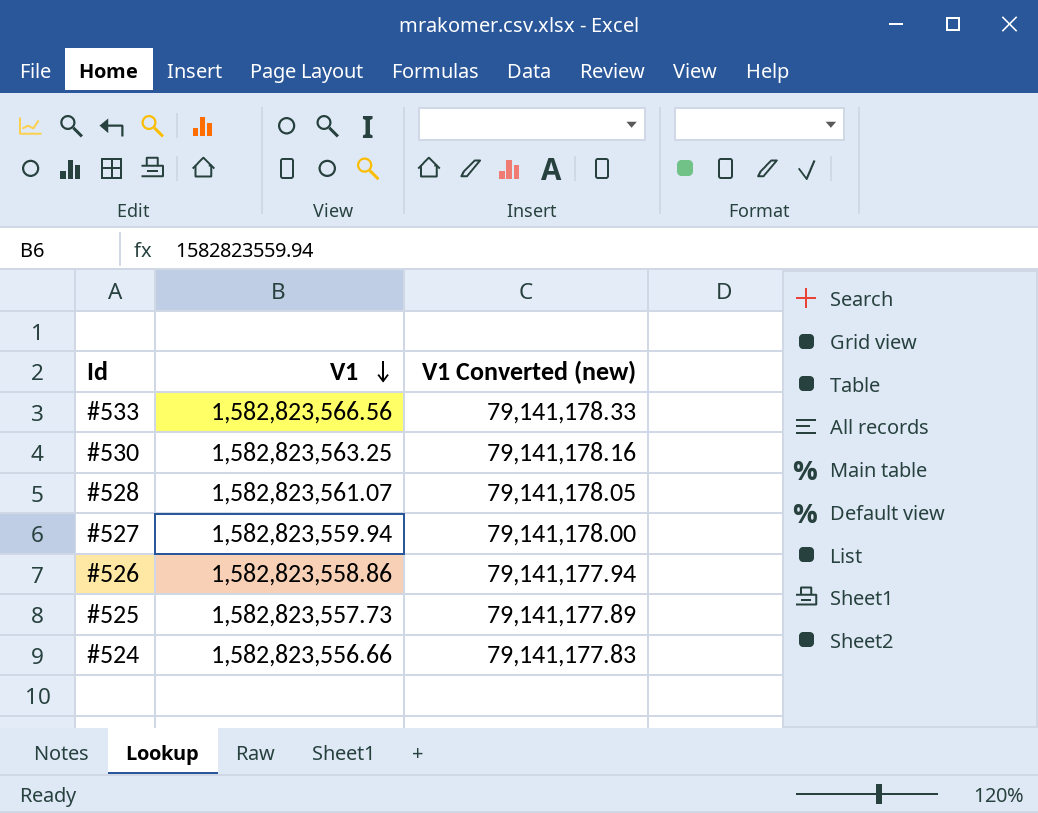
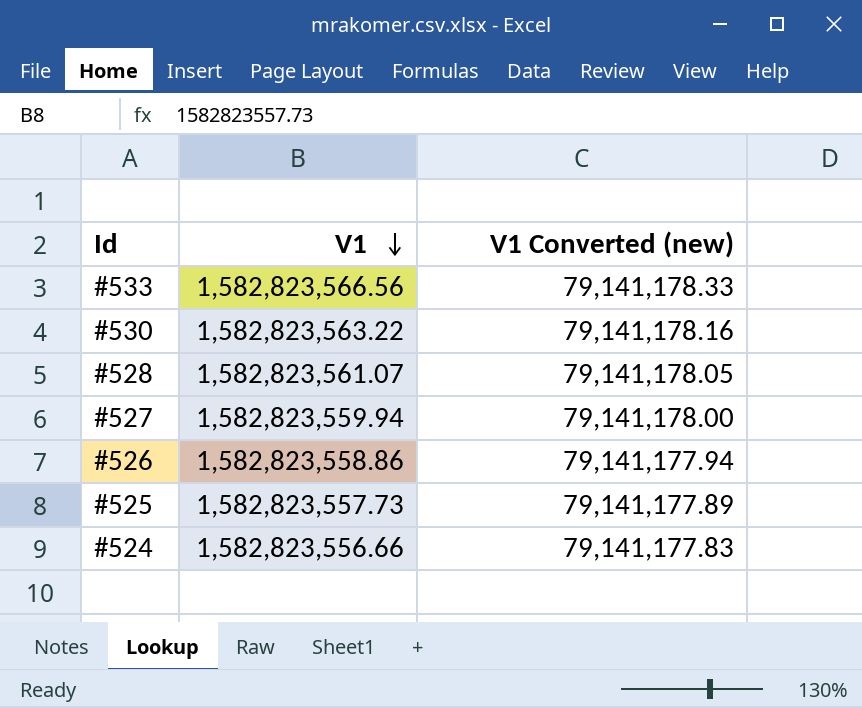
#530 | V1: 1,582,823,563.25 -> 1,582,823,563.22

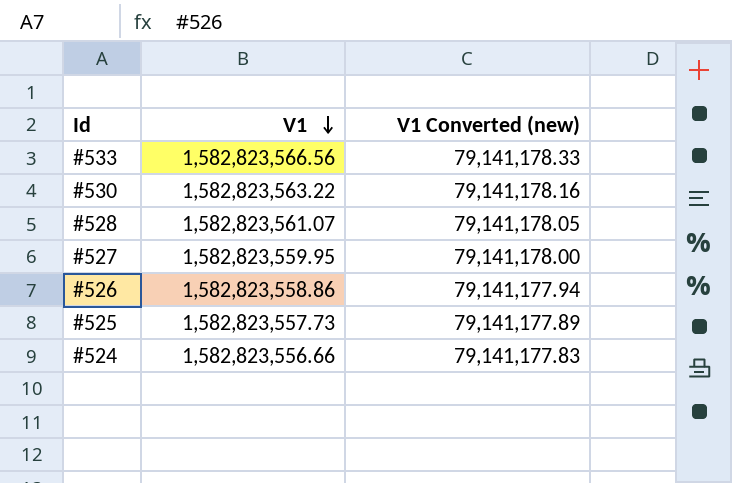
#527 | V1: 1,582,823,559.94 -> 1,582,823,559.95

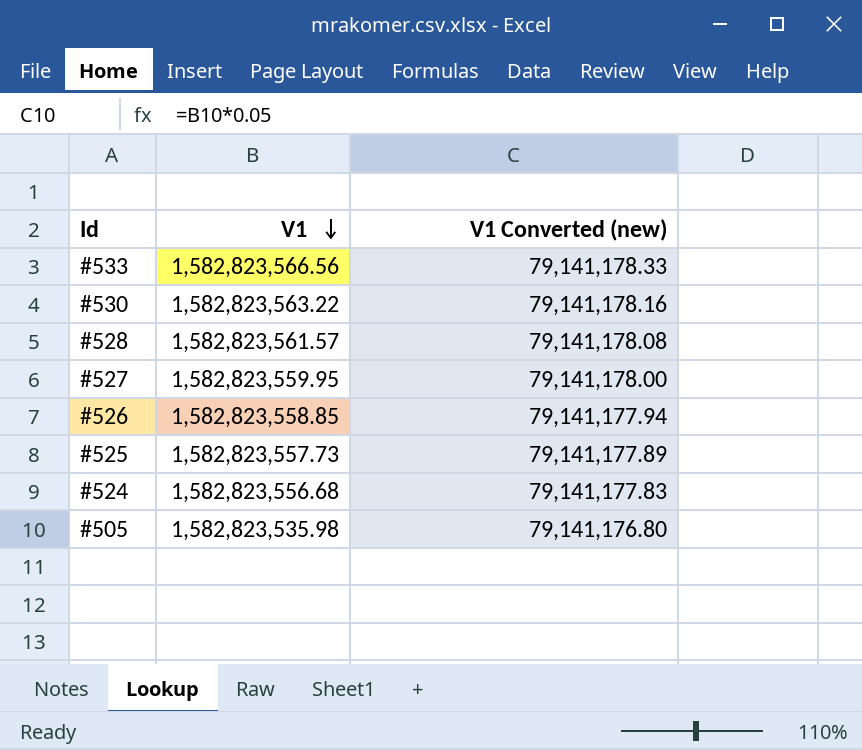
#528 | V1: 1,582,823,561.07 -> 1,582,823,561.57
#528 | V1 Converted (new): 79,141,178.05 -> 79,141,178.08
#526 | V1: 1,582,823,558.86 -> 1,582,823,558.85
#524 | V1: 1,582,823,556.66 -> 1,582,823,556.68
row #505: none -> 1,582,823,535.98 | 79,141,176.80

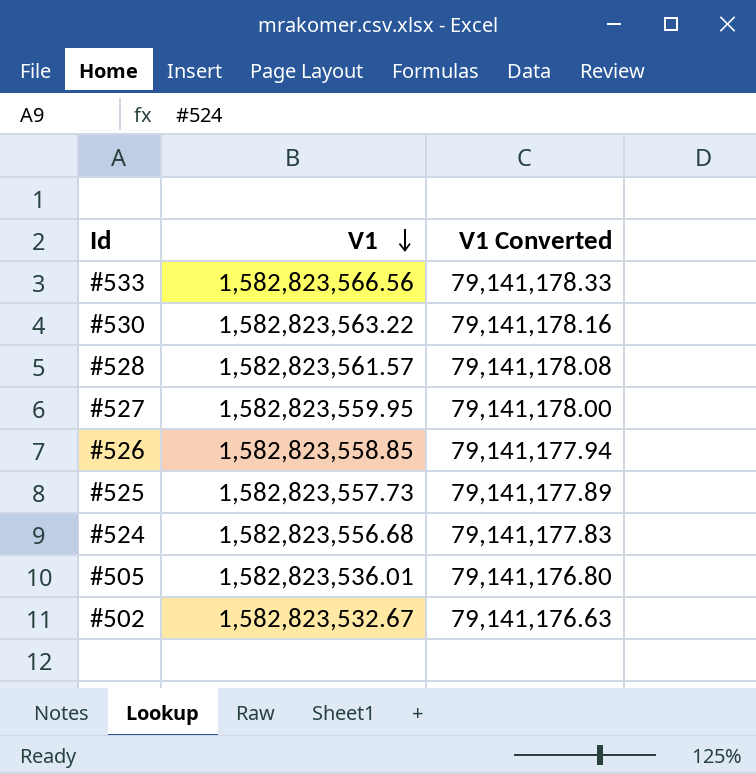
column name: V1 Converted (new) -> V1 Converted
#505 | V1: 1,582,823,535.98 -> 1,582,823,536.01
row #502: none -> 1,582,823,532.67 | 79,141,176.63

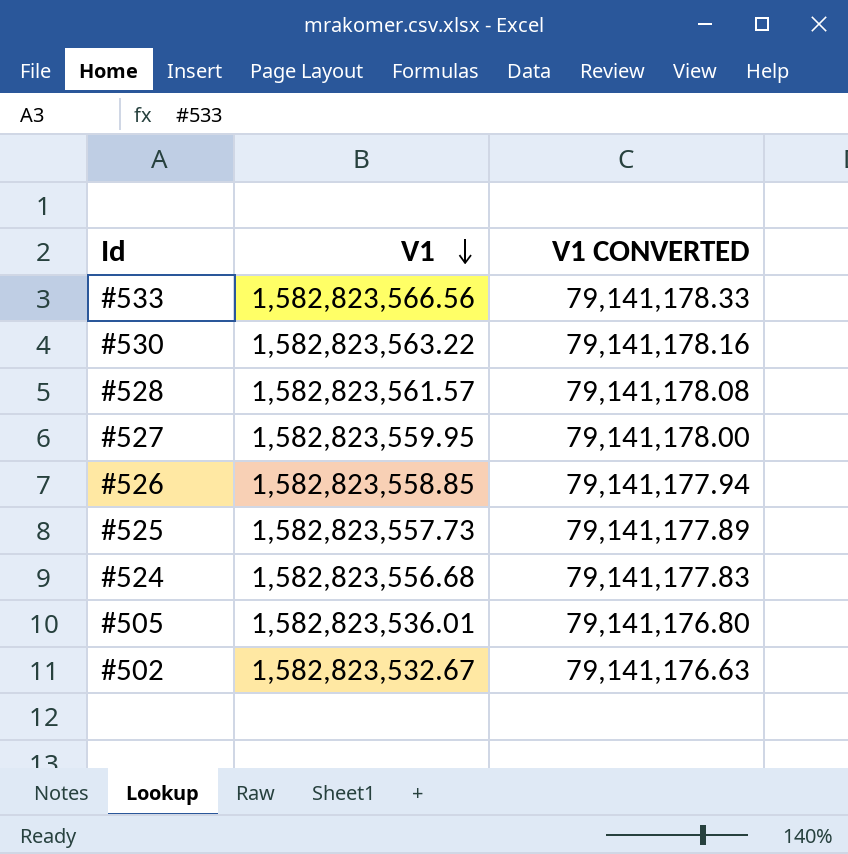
column name: V1 Converted -> V1 CONVERTED

